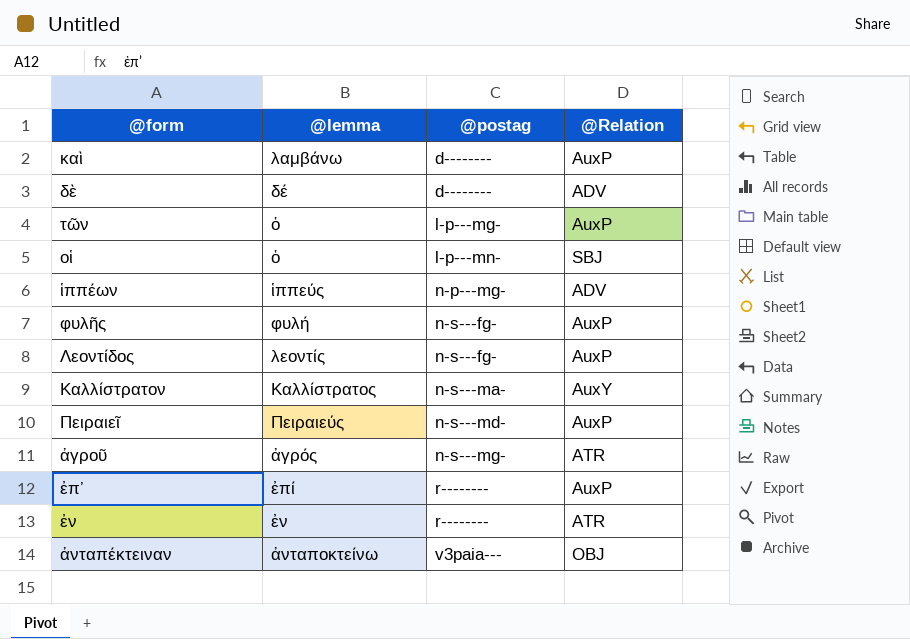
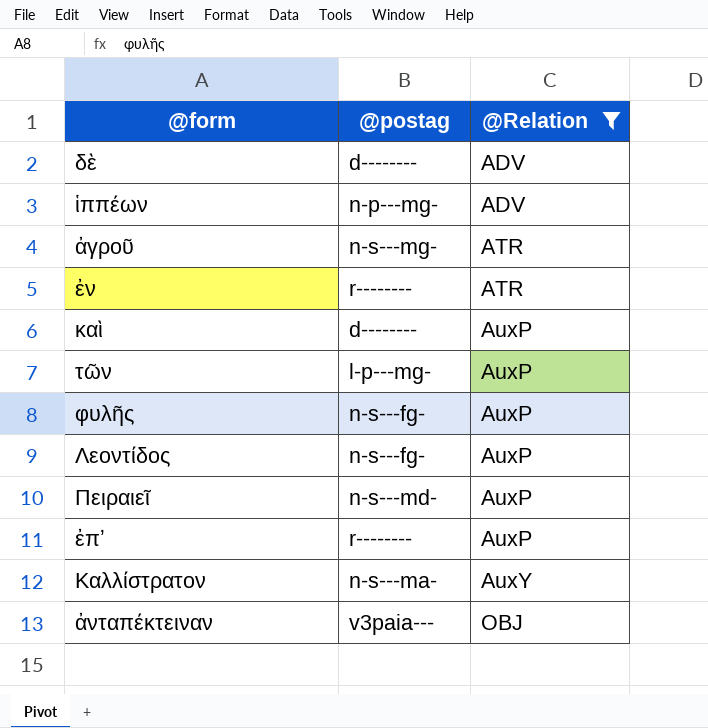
filter: none -> @Relation != SBJ
row order: @postag ascending -> @Relation ascending
column @lemma | position: 2 -> none

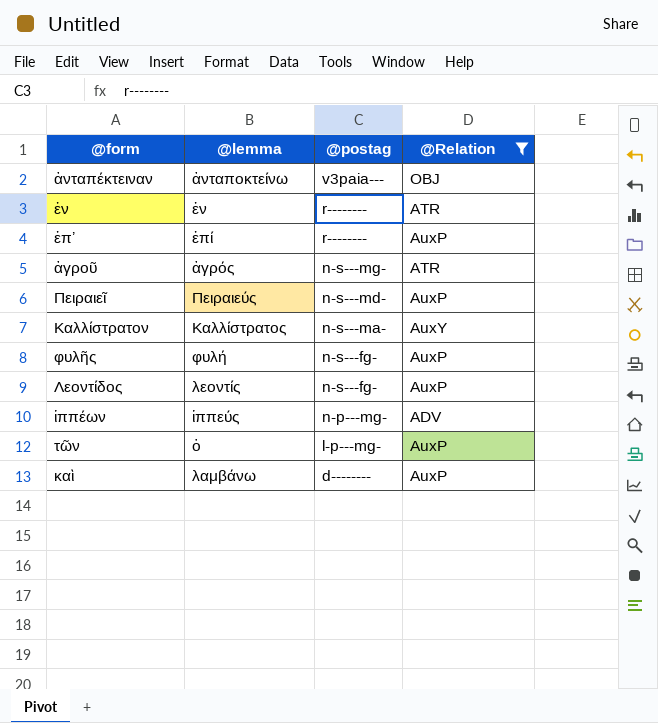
row order: @Relation ascending -> @postag descending
column @lemma | position: none -> 2
row δὲ: d-------- | ADV -> none

